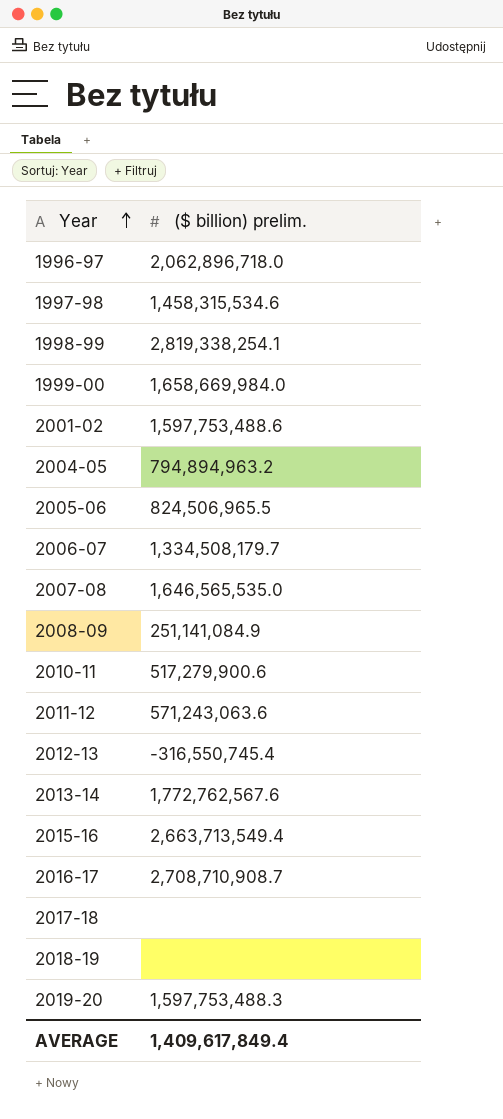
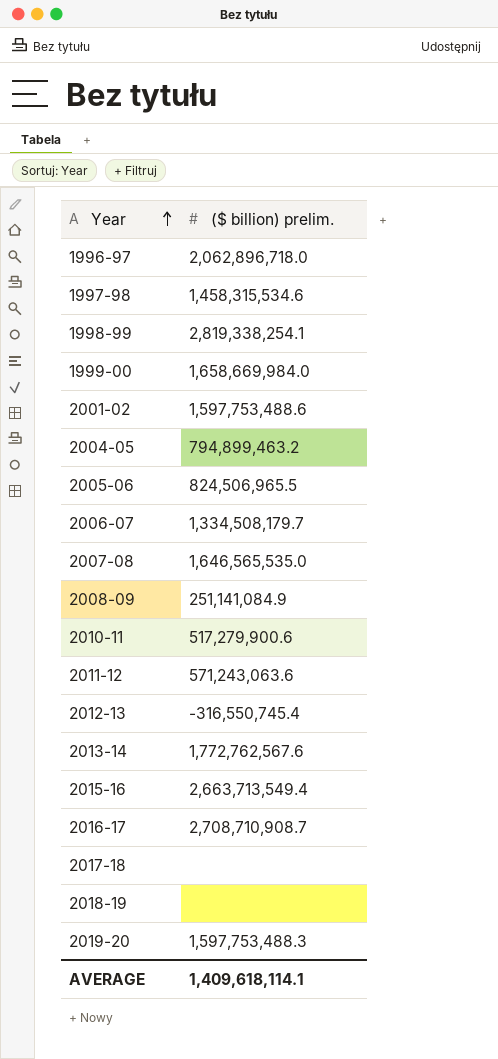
2004-05 | ($ billion) prelim.: 794,894,963.2 -> 794,899,463.2
AVERAGE | ($ billion) prelim.: 1,409,617,849.4 -> 1,409,618,114.1

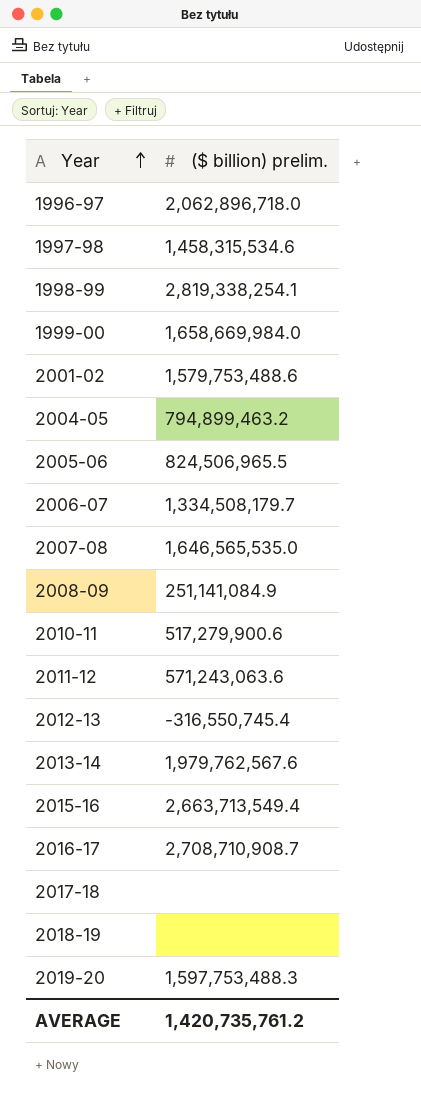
2001-02 | ($ billion) prelim.: 1,597,753,488.6 -> 1,579,753,488.6
2013-14 | ($ billion) prelim.: 1,772,762,567.6 -> 1,979,762,567.6
AVERAGE | ($ billion) prelim.: 1,409,618,114.1 -> 1,420,735,761.2

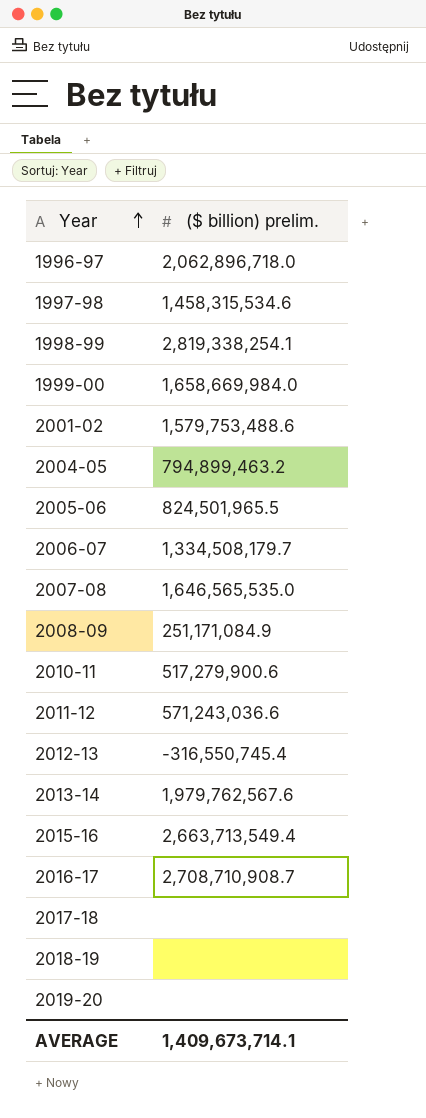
2005-06 | ($ billion) prelim.: 824,506,965.5 -> 824,501,965.5
2008-09 | ($ billion) prelim.: 251,141,084.9 -> 251,171,084.9
2011-12 | ($ billion) prelim.: 571,243,063.6 -> 571,243,036.6
2019-20 | ($ billion) prelim.: 1,597,753,488.3 -> none
AVERAGE | ($ billion) prelim.: 1,420,735,761.2 -> 1,409,673,714.1

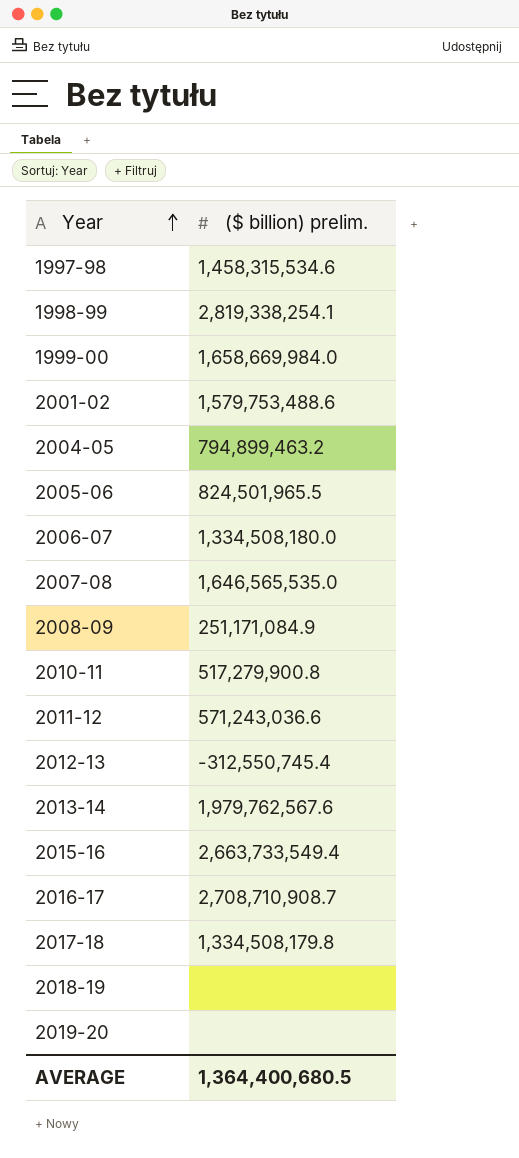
row 1996-97: 2,062,896,718.0 -> none
2006-07 | ($ billion) prelim.: 1,334,508,179.7 -> 1,334,508,180.0
2010-11 | ($ billion) prelim.: 517,279,900.6 -> 517,279,900.8
2012-13 | ($ billion) prelim.: -316,550,745.4 -> -312,550,745.4
2015-16 | ($ billion) prelim.: 2,663,713,549.4 -> 2,663,733,549.4
2017-18 | ($ billion) prelim.: none -> 1,334,508,179.8
AVERAGE | ($ billion) prelim.: 1,409,673,714.1 -> 1,364,400,680.5

